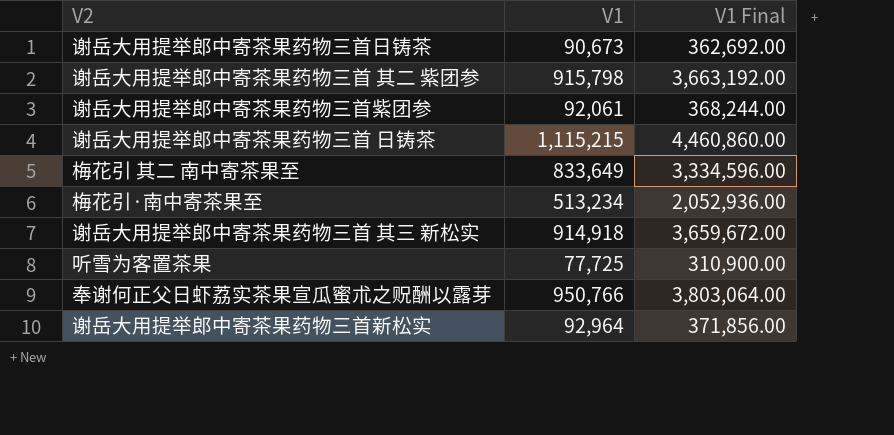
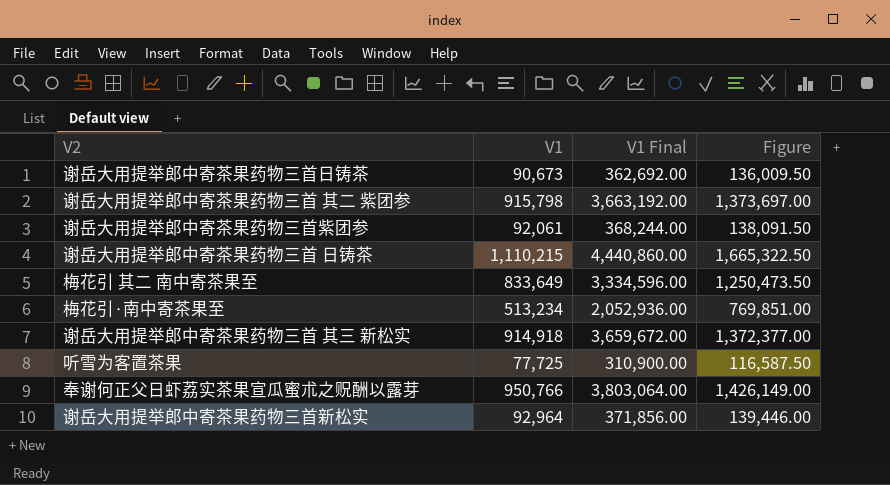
column Figure | formula: none -> [V1] * 1.5
谢岳大用提举郎中寄茶果药物三首 日铸茶 | V1: 1,115,215 -> 1,110,215
谢岳大用提举郎中寄茶果药物三首 日铸茶 | V1 Final: 4,460,860.00 -> 4,440,860.00

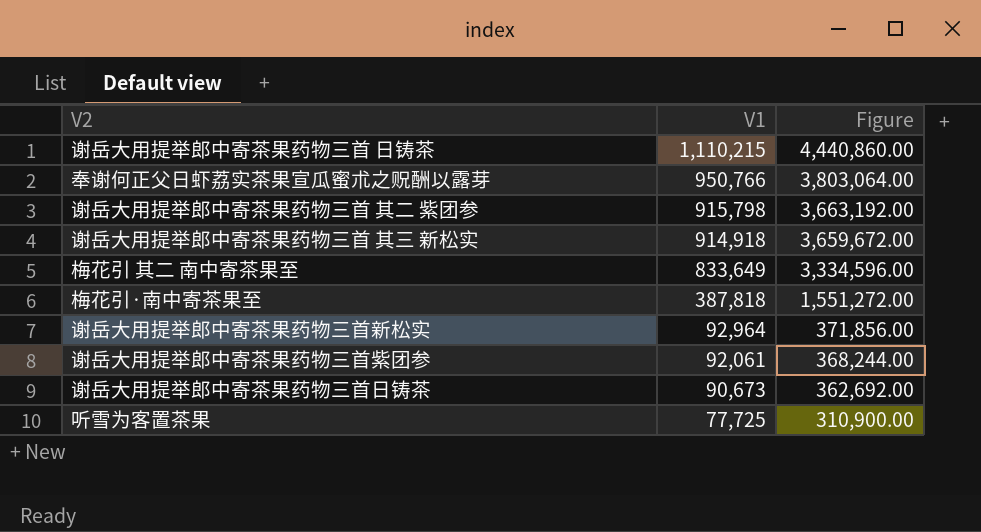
row order: none -> V1 descending
column V1 Final | formula: [V1] * 4 -> none
column Figure | formula: [V1] * 1.5 -> [V1] * 4
梅花引·南中寄茶果至 | V1: 513,234 -> 387,818

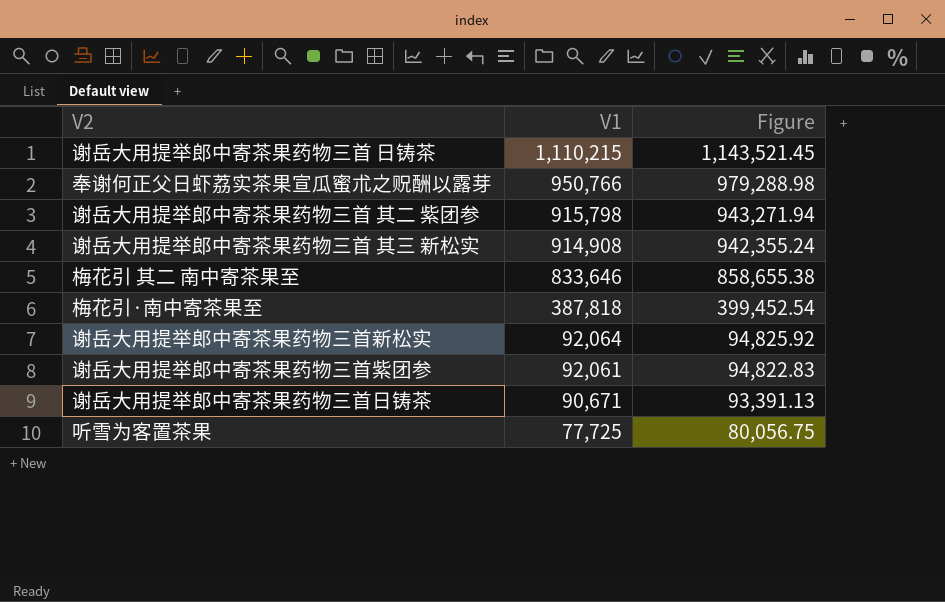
column Figure | formula: [V1] * 4 -> [V1] * 1.03
谢岳大用提举郎中寄茶果药物三首 其三 新松实 | V1: 914,918 -> 914,908
梅花引 其二 南中寄茶果至 | V1: 833,649 -> 833,646
谢岳大用提举郎中寄茶果药物三首新松实 | V1: 92,964 -> 92,064
谢岳大用提举郎中寄茶果药物三首日铸茶 | V1: 90,673 -> 90,671

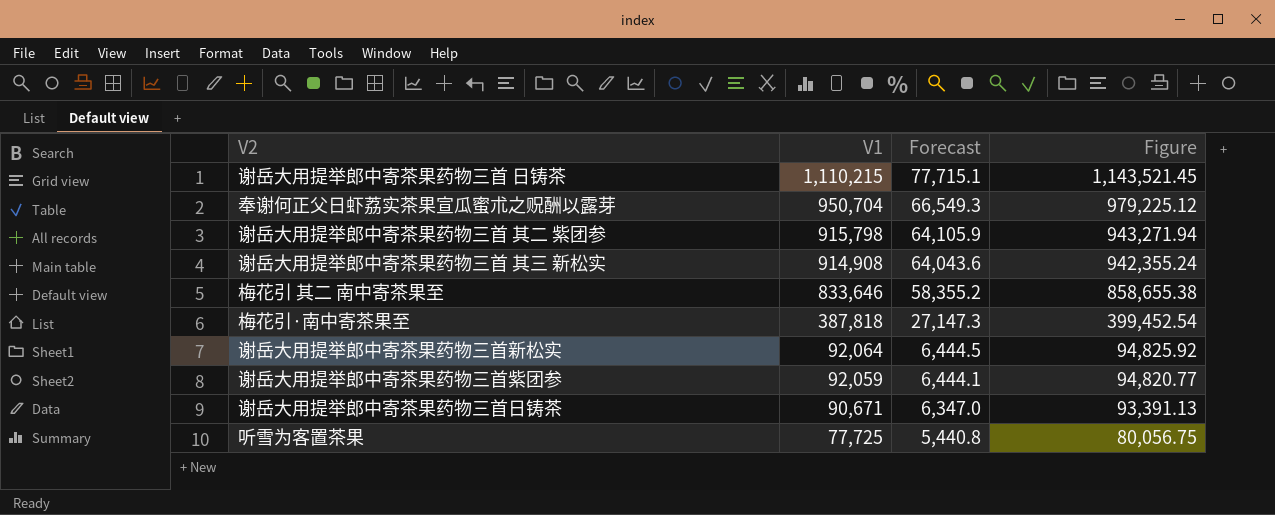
column Forecast | formula: none -> [V1] * 0.07
奉谢何正父日虾荔实茶果宣瓜蜜朮之贶酬以露芽 | V1: 950,766 -> 950,704
奉谢何正父日虾荔实茶果宣瓜蜜朮之贶酬以露芽 | Figure: 979,288.98 -> 979,225.12
谢岳大用提举郎中寄茶果药物三首紫团参 | V1: 92,061 -> 92,059
谢岳大用提举郎中寄茶果药物三首紫团参 | Figure: 94,822.83 -> 94,820.77

